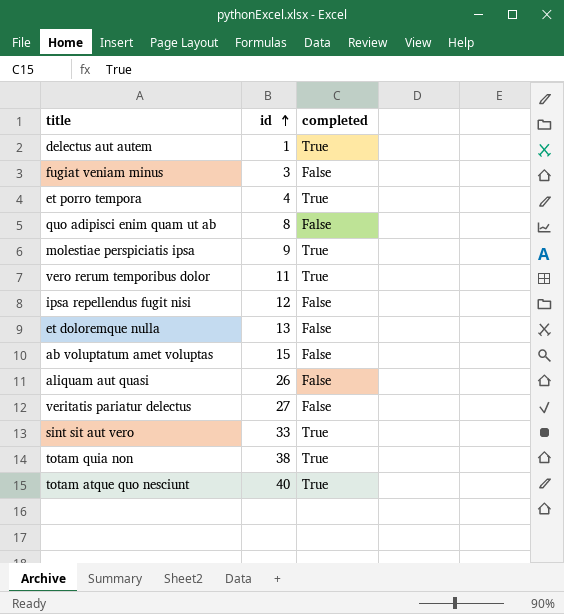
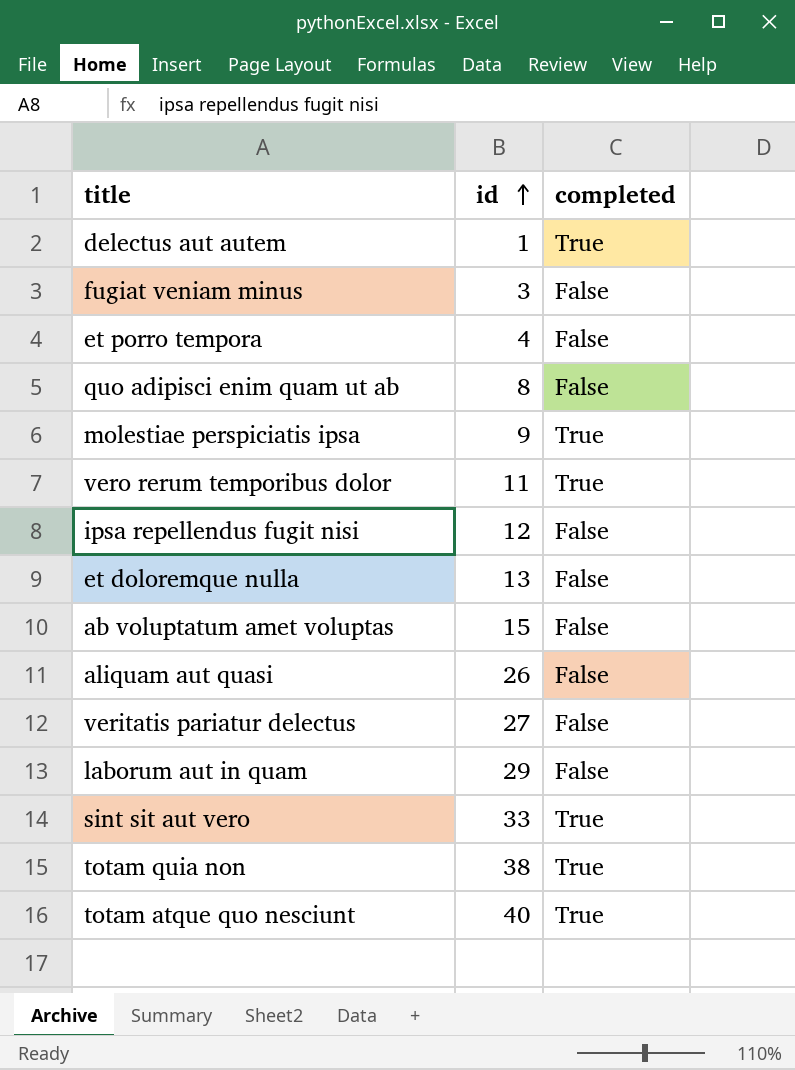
et porro tempora | completed: True -> False
row laborum aut in quam: none -> 29 | False

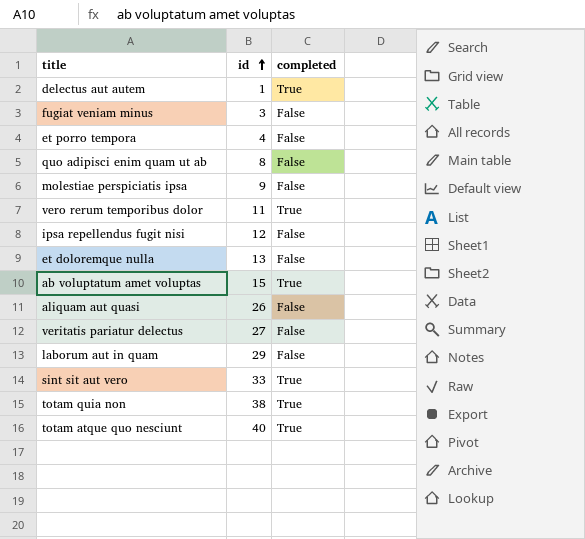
molestiae perspiciatis ipsa | completed: True -> False
ab voluptatum amet voluptas | completed: False -> True

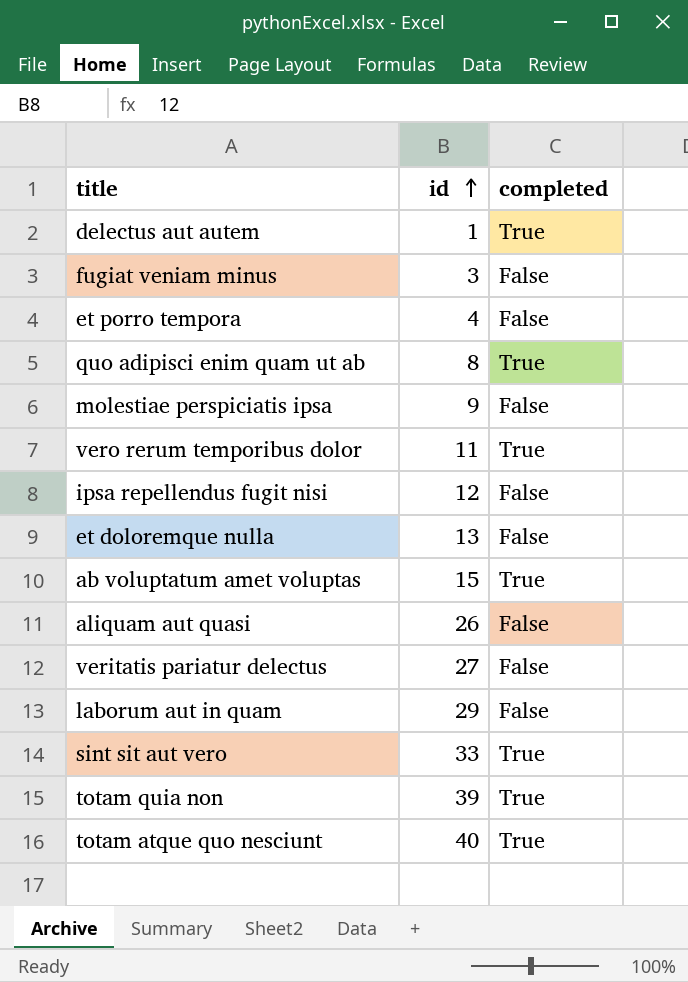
quo adipisci enim quam ut ab | completed: False -> True
totam quia non | id: 38 -> 39

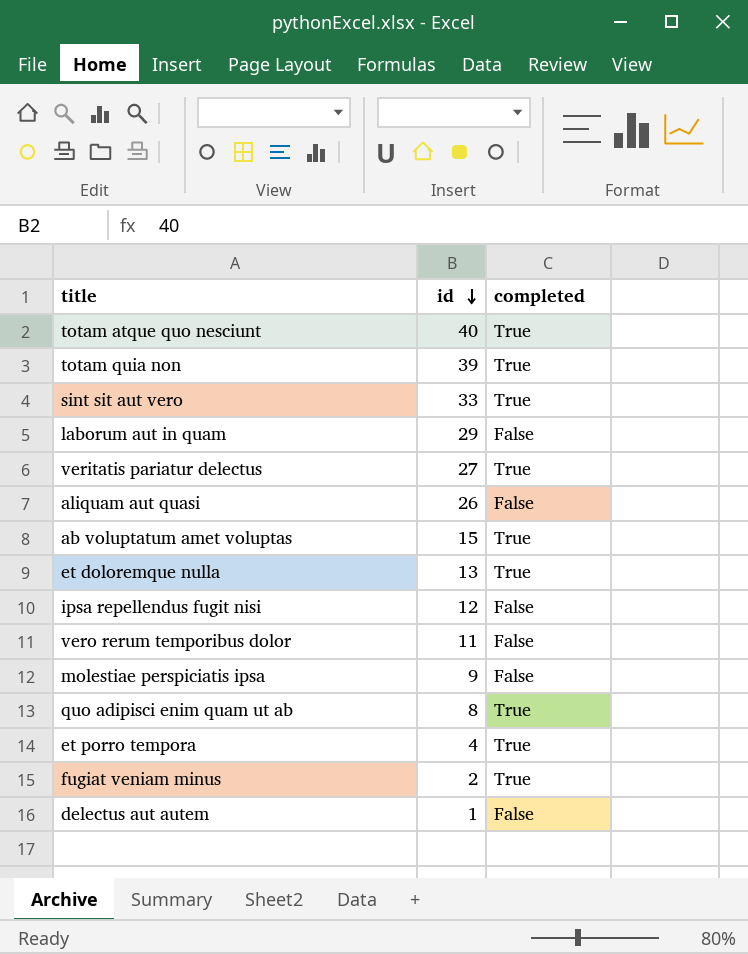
row order: id ascending -> id descending
veritatis pariatur delectus | completed: False -> True
et doloremque nulla | completed: False -> True
vero rerum temporibus dolor | completed: True -> False
et porro tempora | completed: False -> True
fugiat veniam minus | id: 3 -> 2
fugiat veniam minus | completed: False -> True
delectus aut autem | completed: True -> False

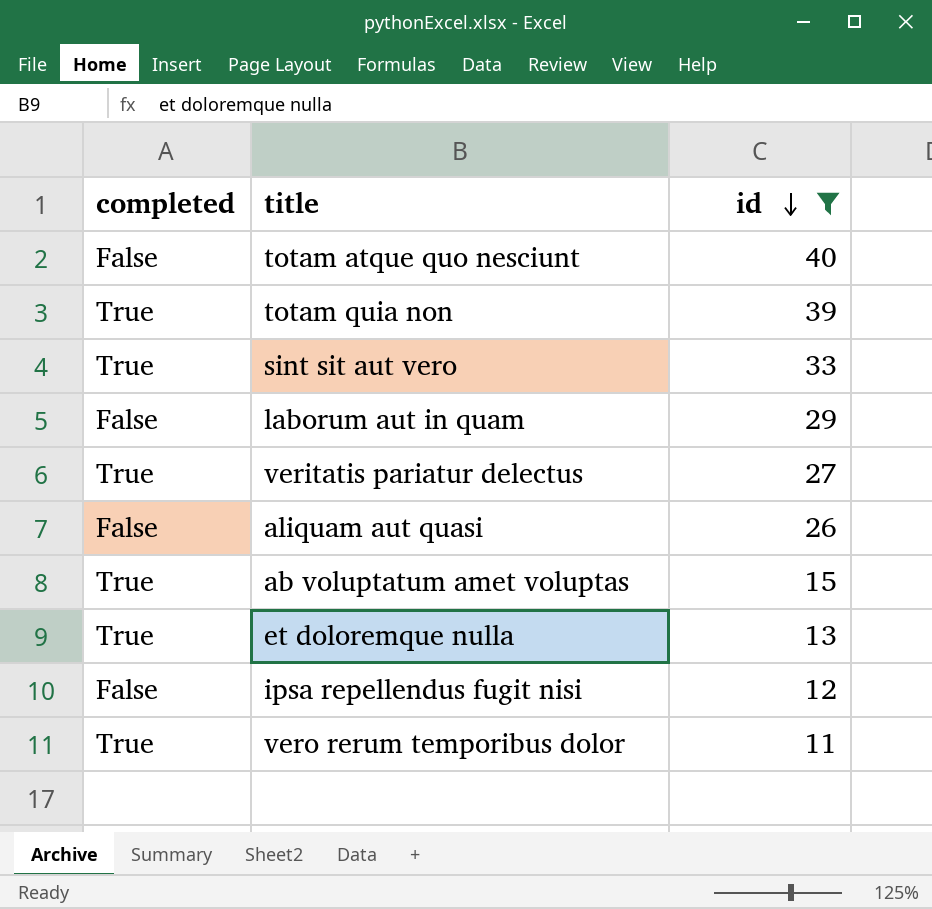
filter: none -> id >= 11
column completed | position: 3 -> 1
totam atque quo nesciunt | completed: True -> False
vero rerum temporibus dolor | completed: False -> True

